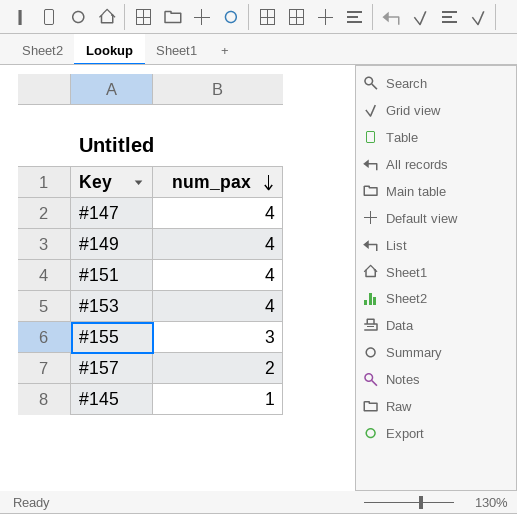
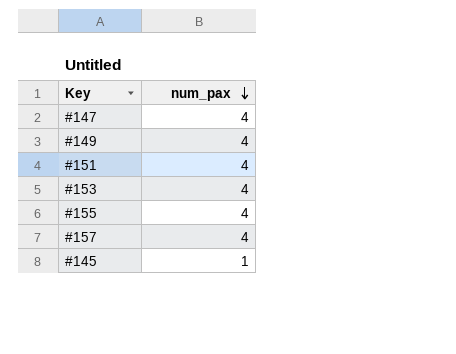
#155 | num_pax: 3 -> 4
#157 | num_pax: 2 -> 4

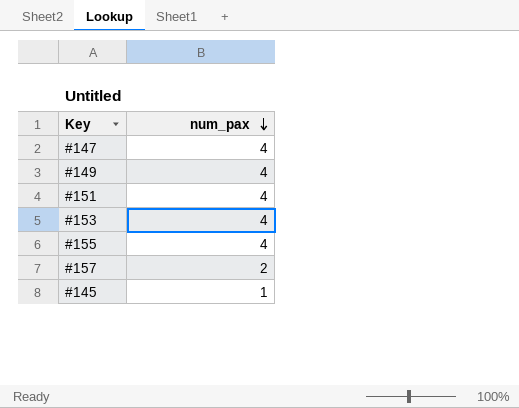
#157 | num_pax: 4 -> 2

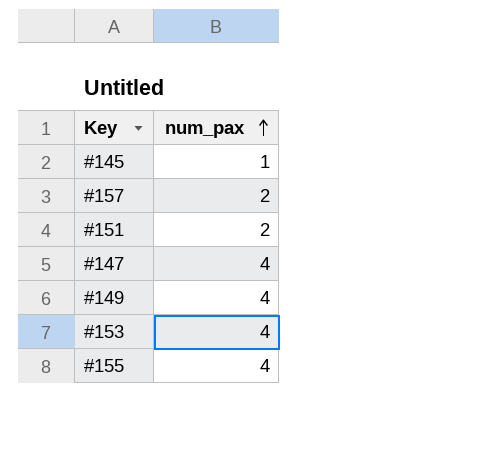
row order: num_pax descending -> num_pax ascending
#151 | num_pax: 4 -> 2

